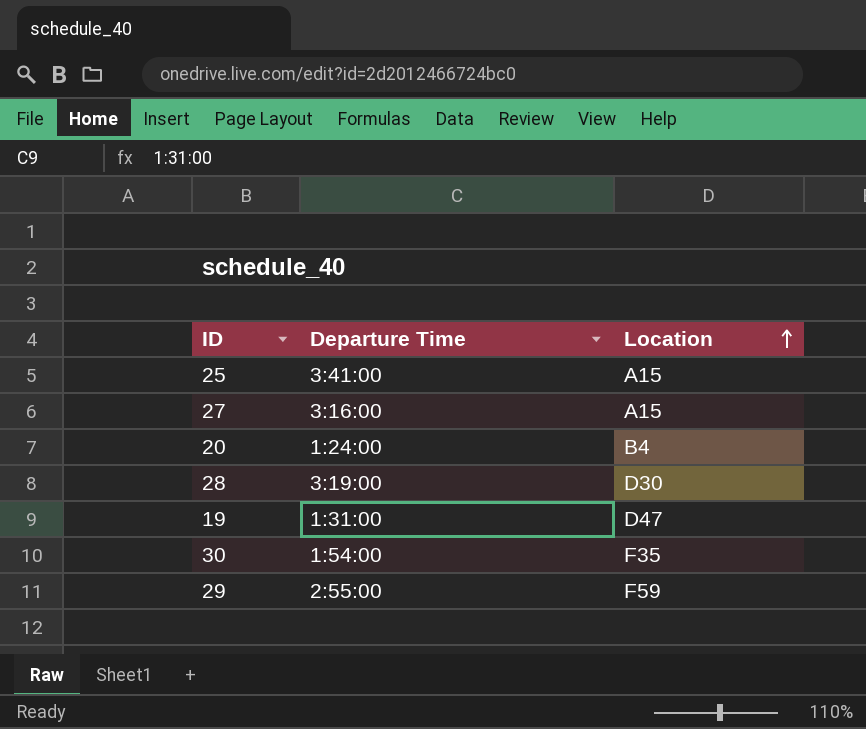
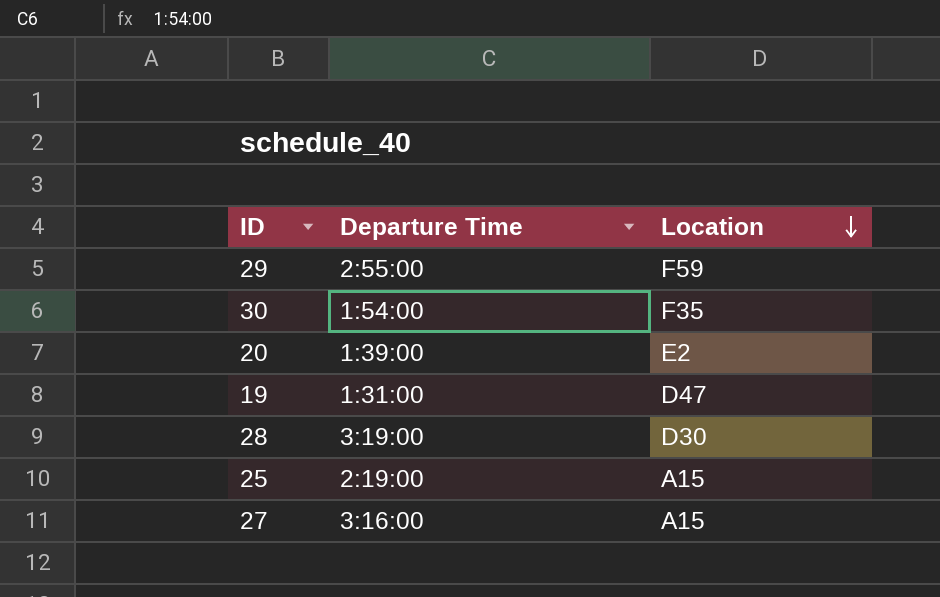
row order: Location ascending -> Location descending
20 | Departure Time: 1:24:00 -> 1:39:00
20 | Location: B4 -> E2
25 | Departure Time: 3:41:00 -> 2:19:00

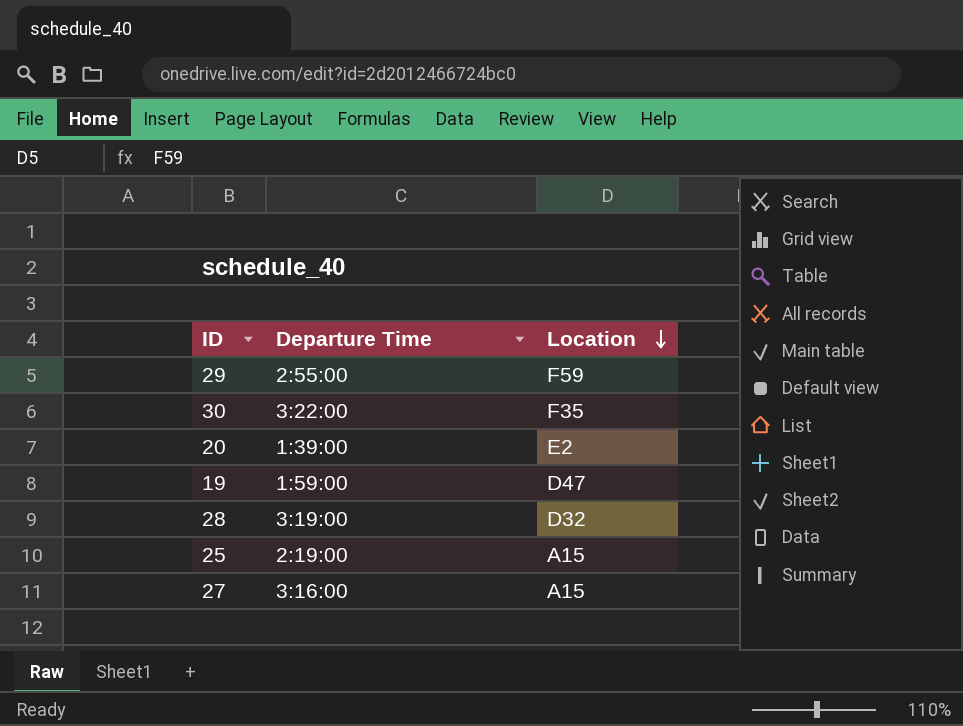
30 | Departure Time: 1:54:00 -> 3:22:00
19 | Departure Time: 1:31:00 -> 1:59:00
28 | Location: D30 -> D32

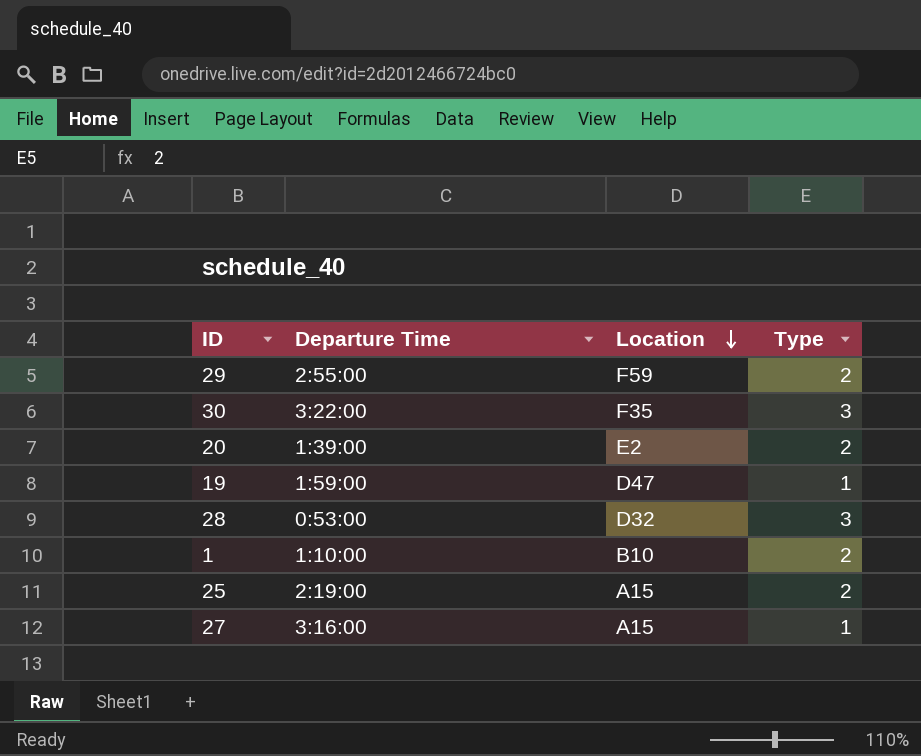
column Type | position: none -> 4
28 | Departure Time: 3:19:00 -> 0:53:00
row 1: none -> 1:10:00 | B10 | 2

